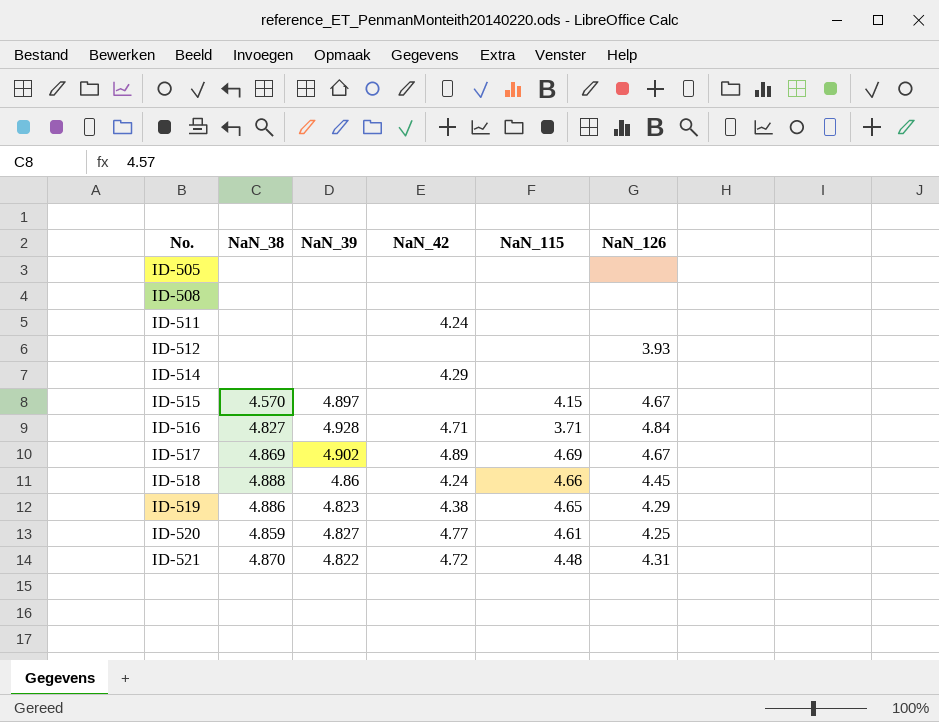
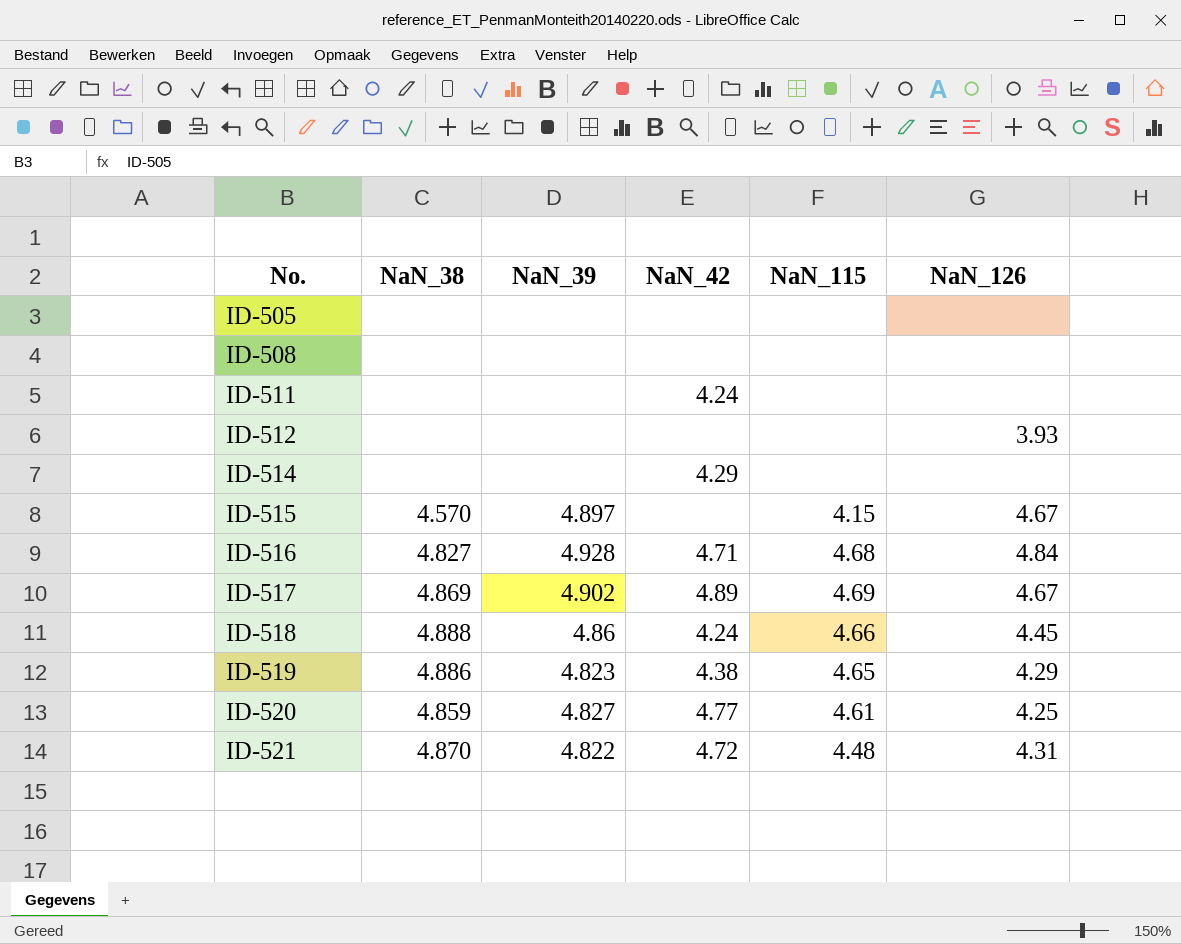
ID-516 | NaN_115: 3.71 -> 4.68

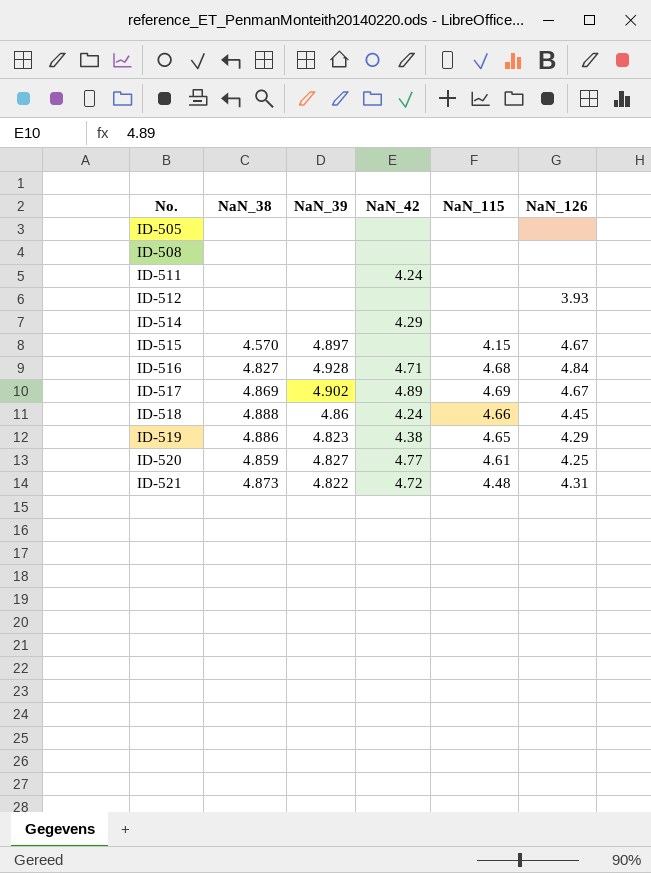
ID-521 | NaN_38: 4.870 -> 4.873

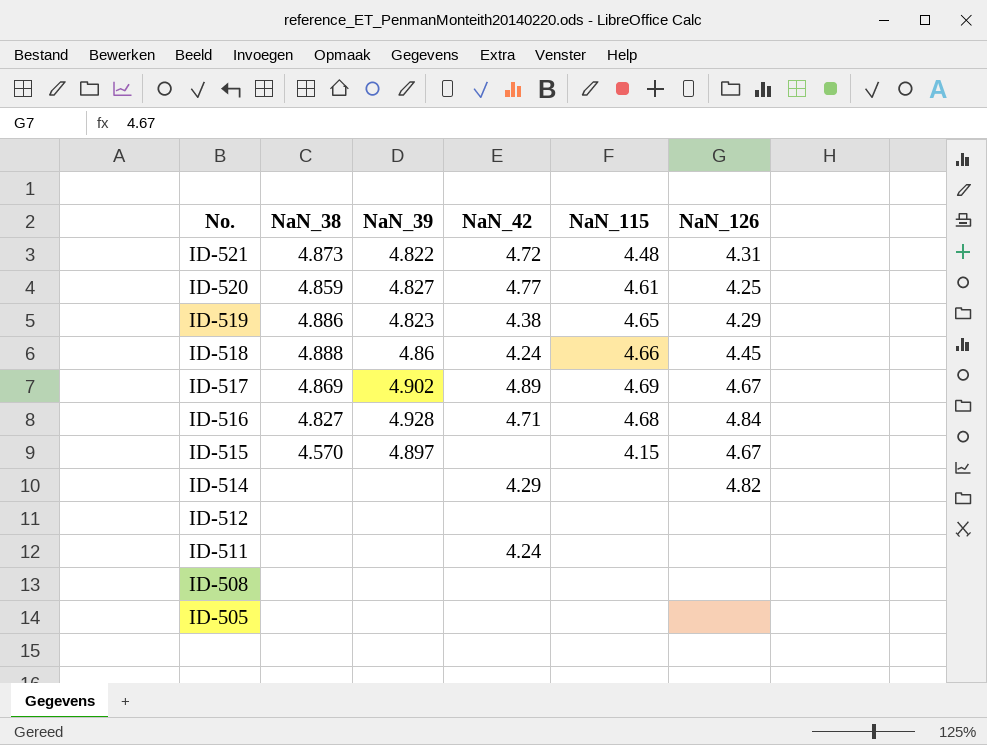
row order: No. ascending -> No. descending
ID-514 | NaN_126: none -> 4.82
ID-512 | NaN_126: 3.93 -> none

